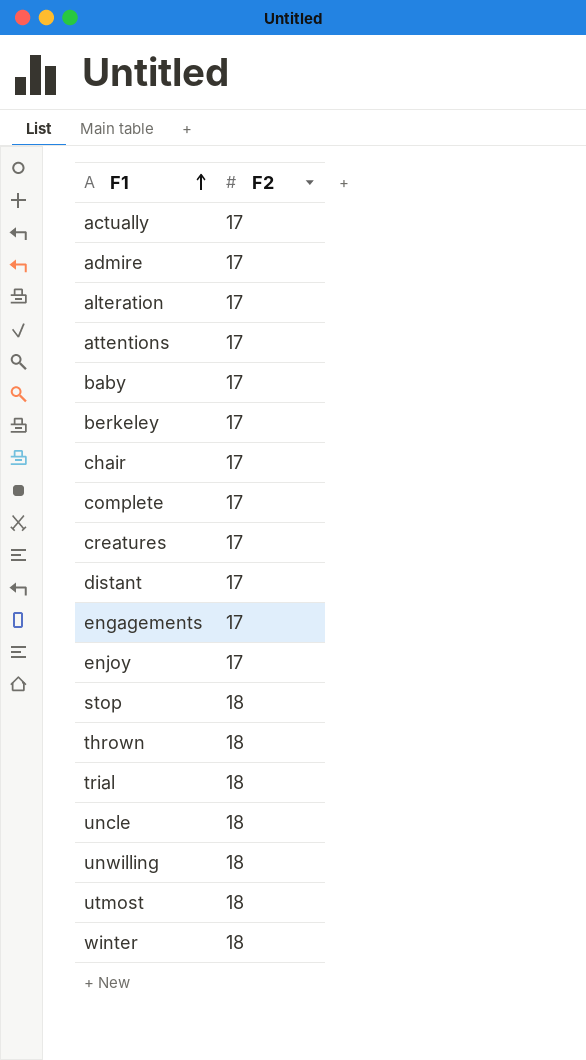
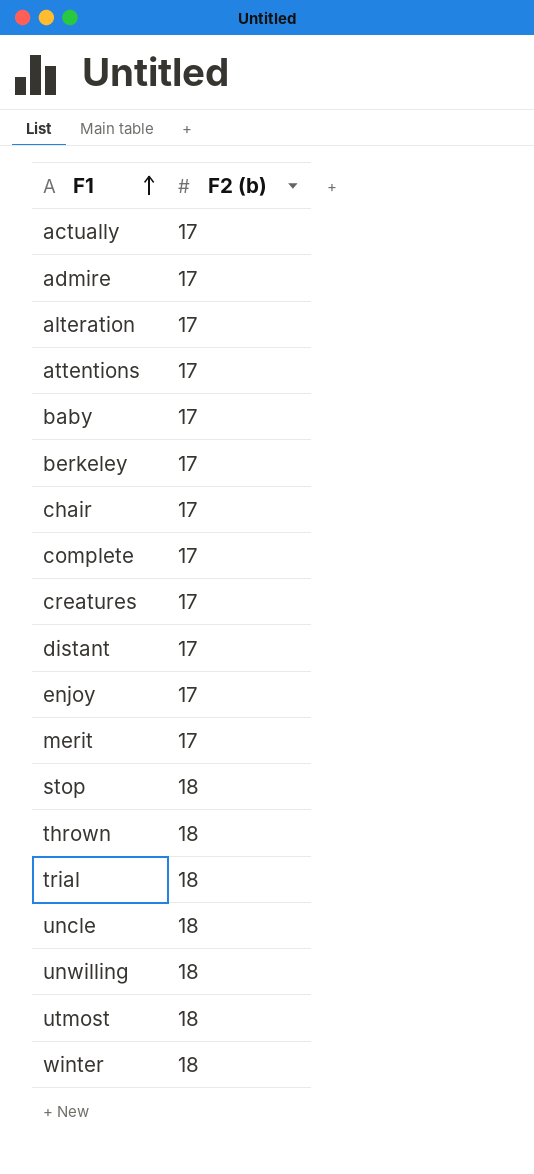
column name: F2 -> F2 (b)
row engagements: 17 -> none
row merit: none -> 17

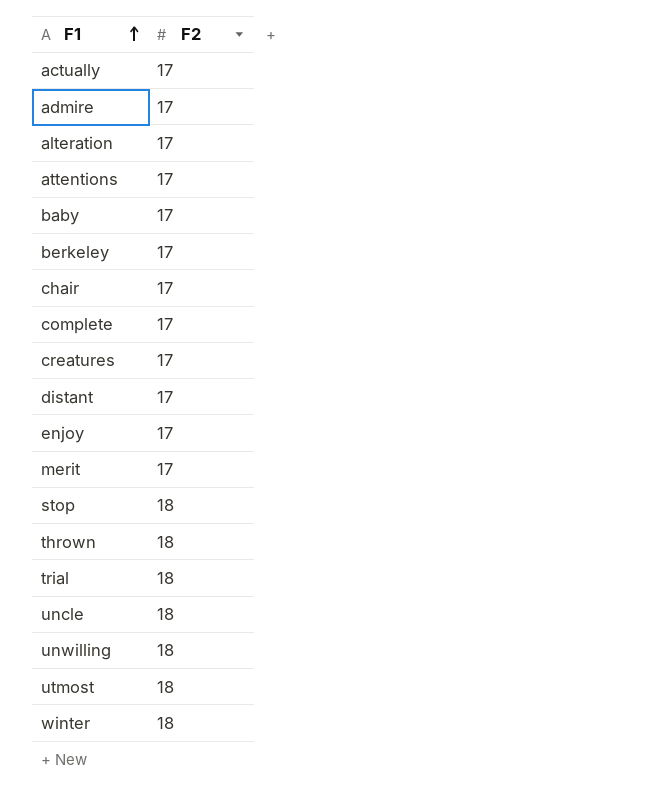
column name: F2 (b) -> F2

